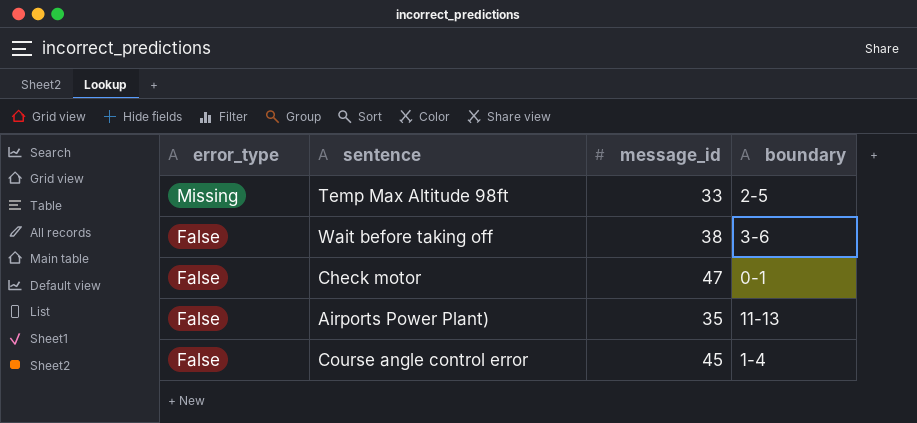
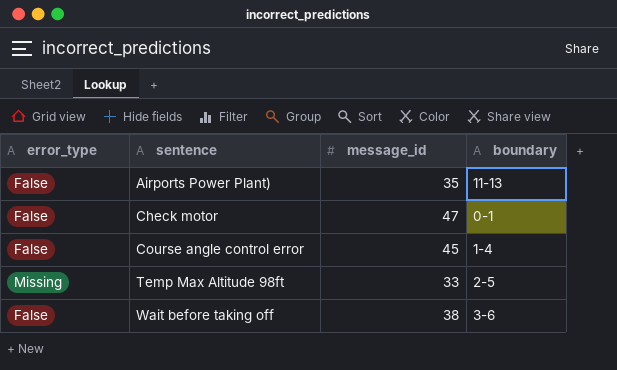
row order: error_type descending -> sentence ascending

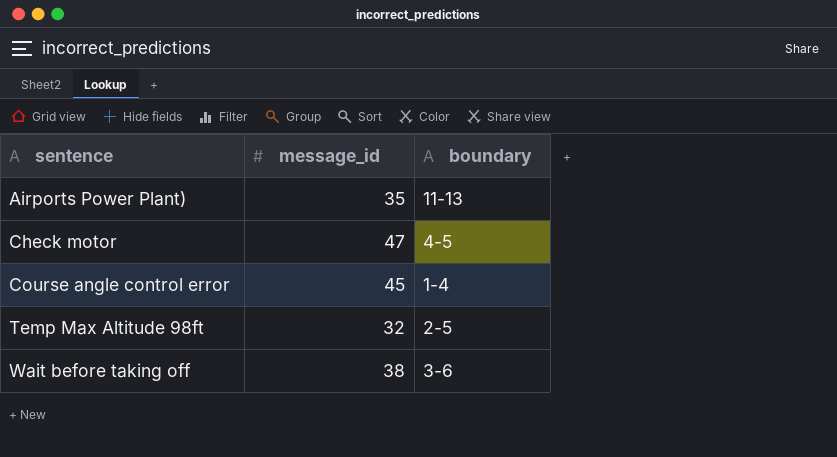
column error_type | position: 1 -> none
Check motor | boundary: 0-1 -> 4-5
Temp Max Altitude 98ft | message_id: 33 -> 32

